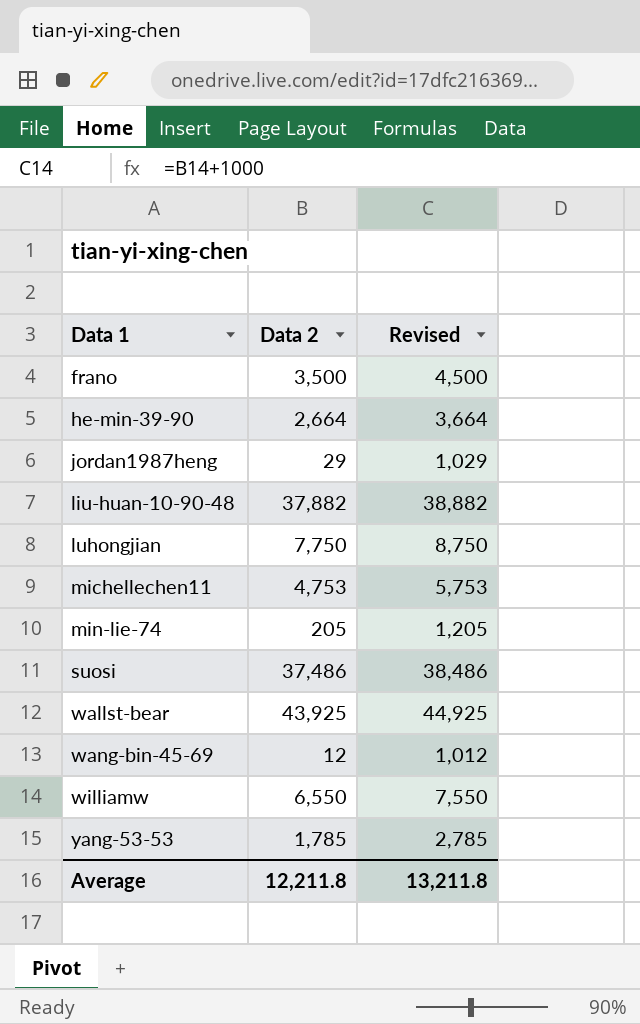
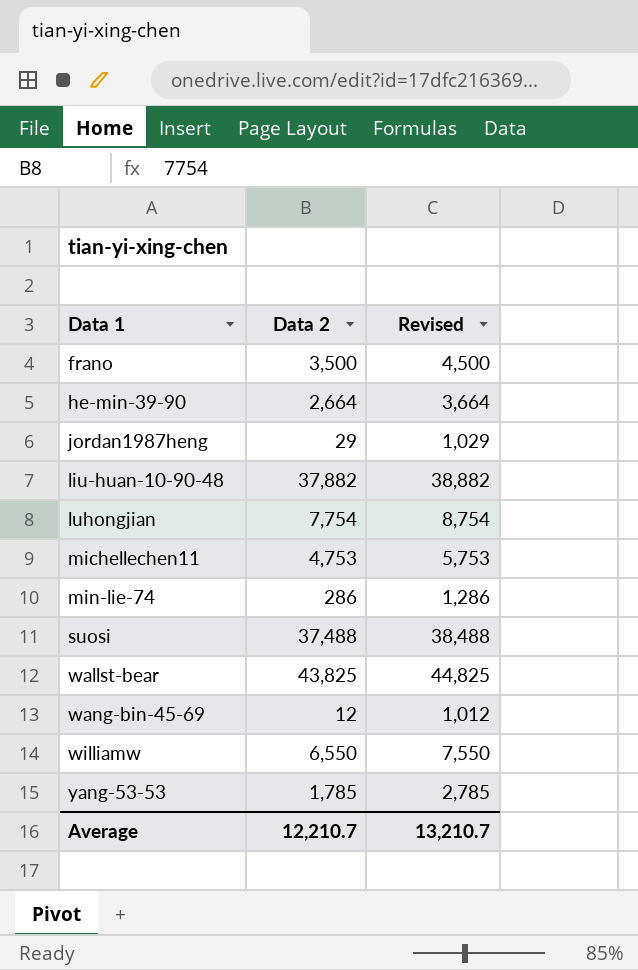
luhongjian | Data 2: 7,750 -> 7,754
luhongjian | Revised: 8,750 -> 8,754
min-lie-74 | Data 2: 205 -> 286
min-lie-74 | Revised: 1,205 -> 1,286
suosi | Data 2: 37,486 -> 37,488
suosi | Revised: 38,486 -> 38,488
wallst-bear | Data 2: 43,925 -> 43,825
wallst-bear | Revised: 44,925 -> 44,825
Average | Data 2: 12,211.8 -> 12,210.7
Average | Revised: 13,211.8 -> 13,210.7

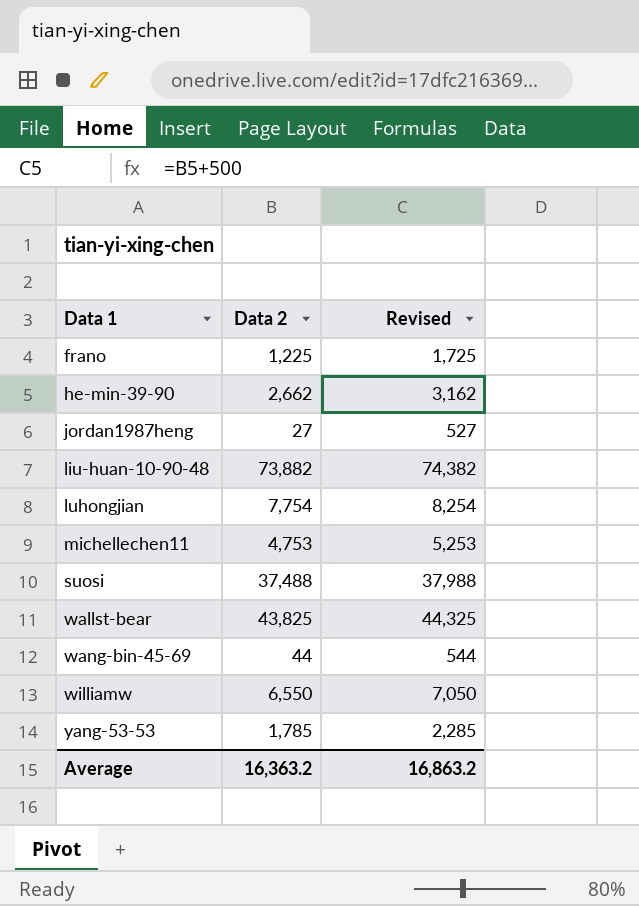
column Revised | formula: [Data 2] + 1000 -> [Data 2] + 500
row min-lie-74: 286 | 1,286 -> none
frano | Data 2: 3,500 -> 1,225
he-min-39-90 | Data 2: 2,664 -> 2,662
jordan1987heng | Data 2: 29 -> 27
liu-huan-10-90-48 | Data 2: 37,882 -> 73,882
wang-bin-45-69 | Data 2: 12 -> 44
Average | Data 2: 12,210.7 -> 16,363.2
Average | Revised: 13,210.7 -> 16,863.2

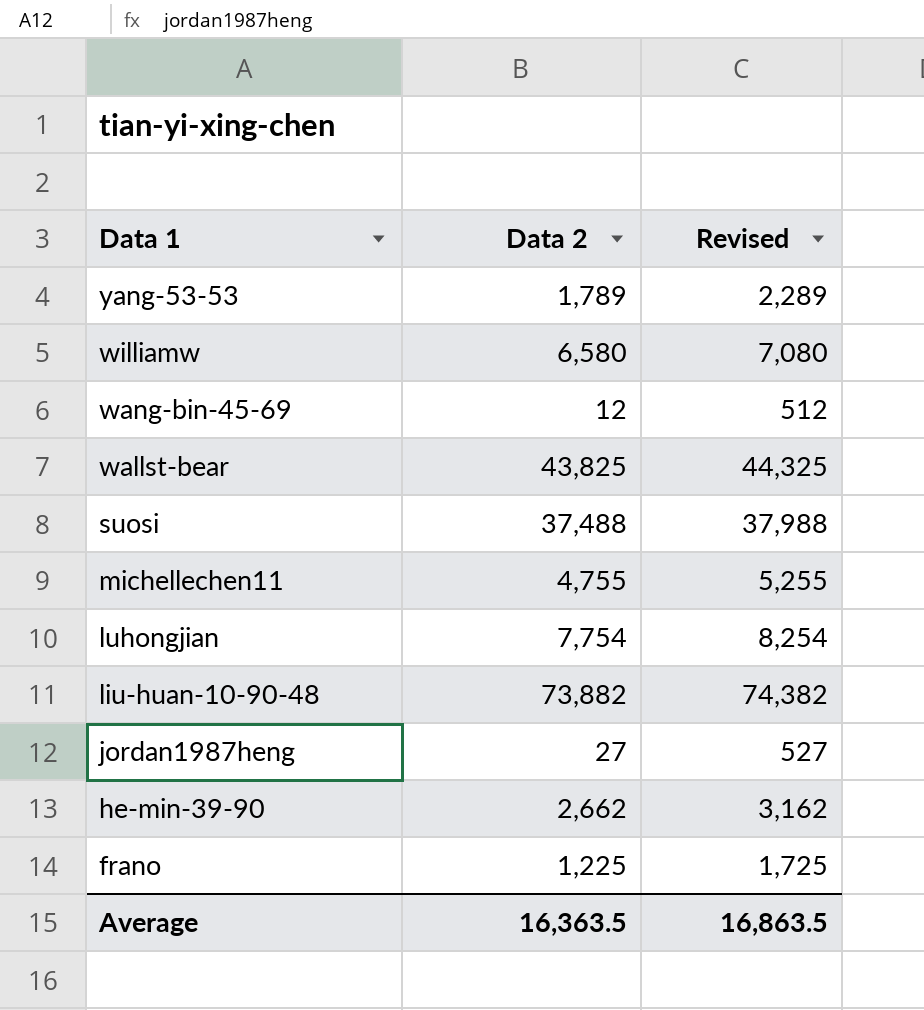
row order: Data 1 ascending -> Data 1 descending
yang-53-53 | Data 2: 1,785 -> 1,789
yang-53-53 | Revised: 2,285 -> 2,289
williamw | Data 2: 6,550 -> 6,580
williamw | Revised: 7,050 -> 7,080
wang-bin-45-69 | Data 2: 44 -> 12
wang-bin-45-69 | Revised: 544 -> 512
michellechen11 | Data 2: 4,753 -> 4,755
michellechen11 | Revised: 5,253 -> 5,255
Average | Data 2: 16,363.2 -> 16,363.5
Average | Revised: 16,863.2 -> 16,863.5

